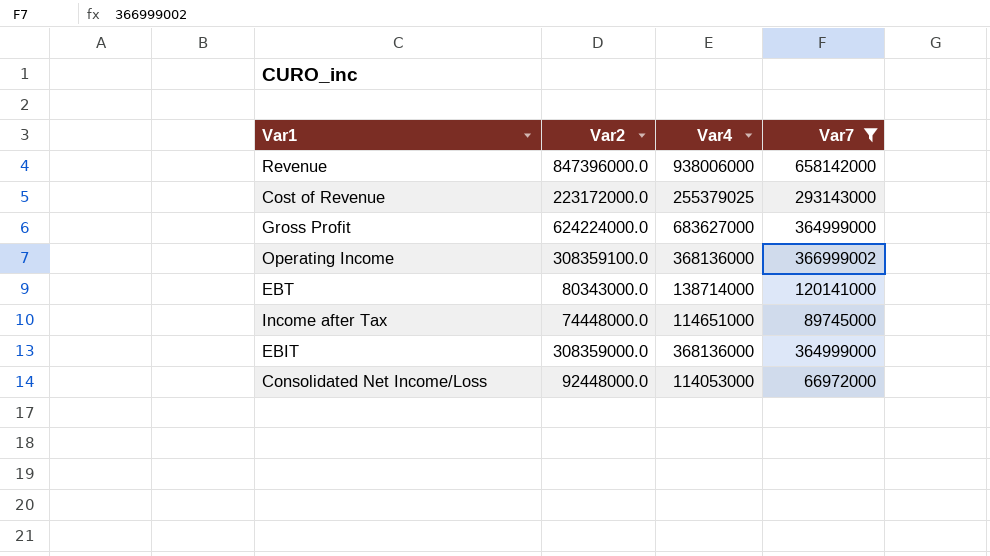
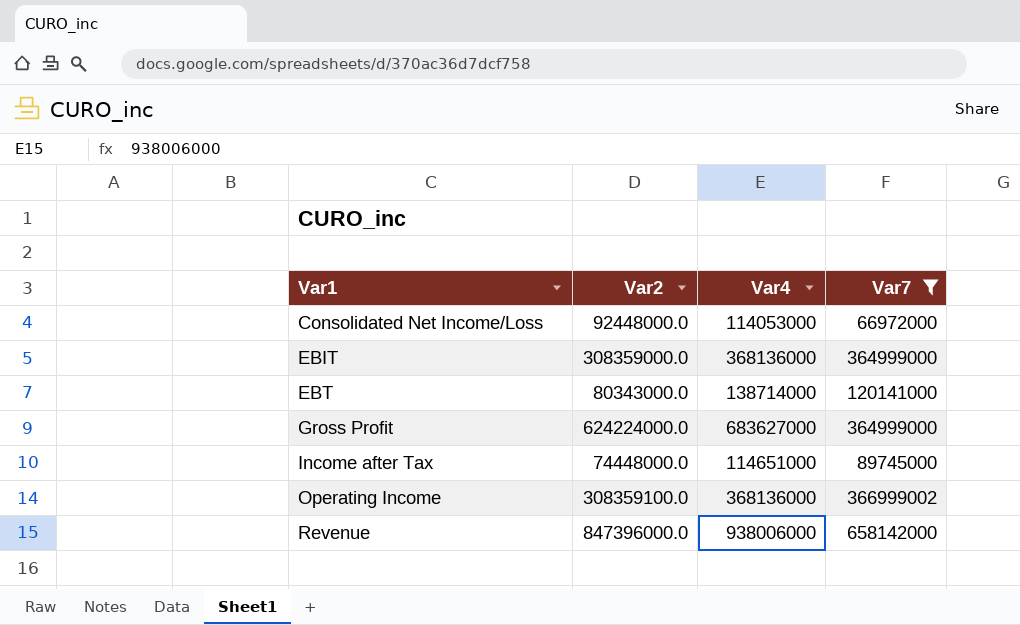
row order: none -> Var1 ascending
row Cost of Revenue: 223172000.0 | 255379025 | 293143000 -> none

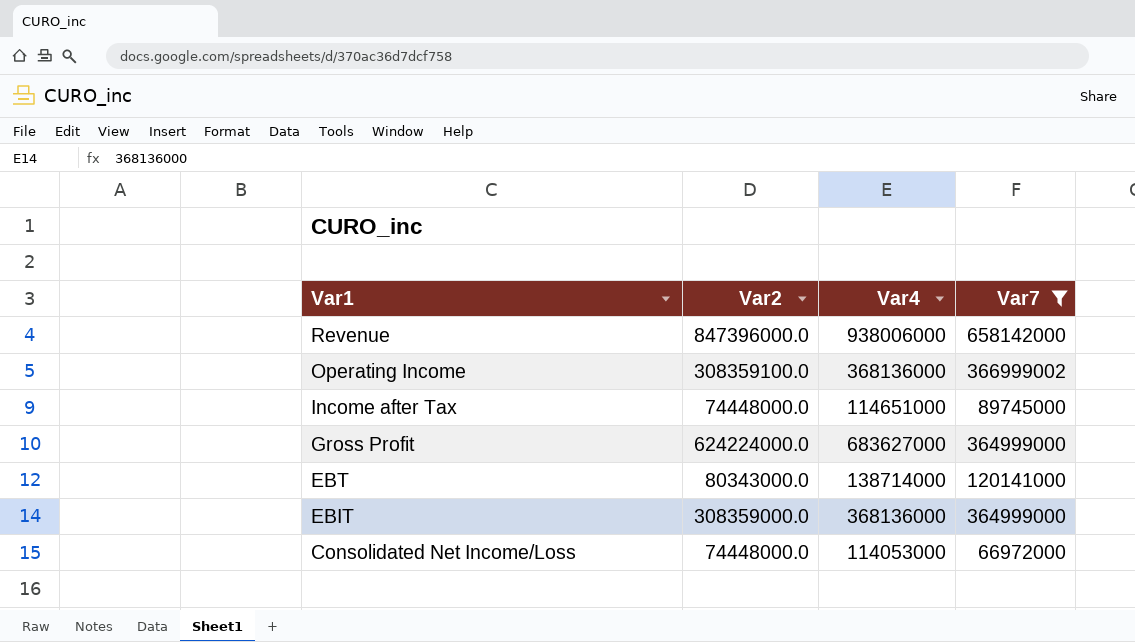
row order: Var1 ascending -> Var1 descending
Consolidated Net Income/Loss | Var2: 92448000.0 -> 74448000.0

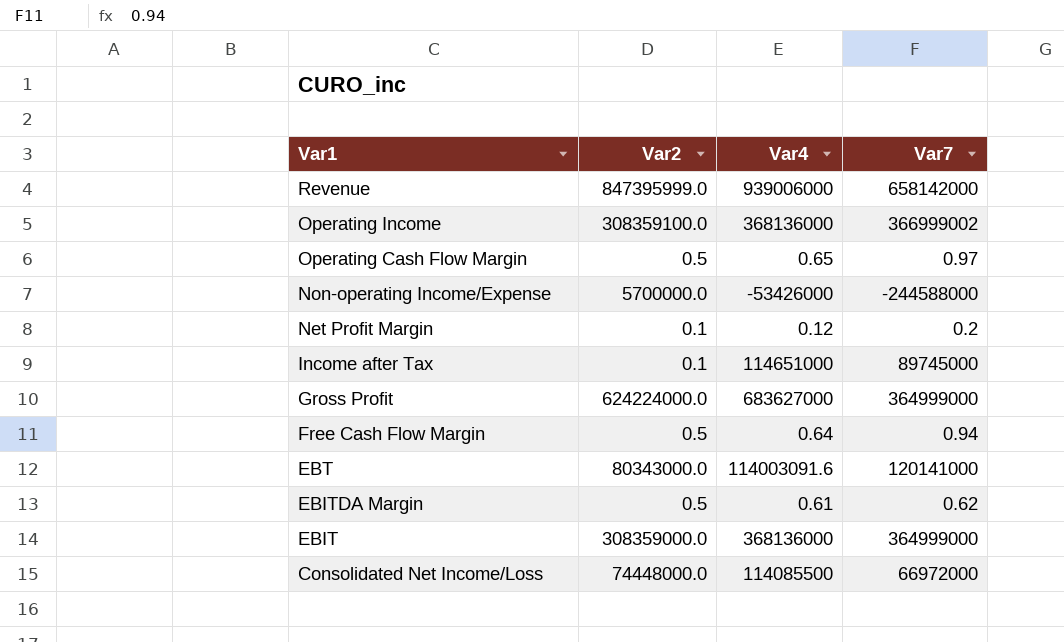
filter: Var7 >= 66972000 -> none
Revenue | Var2: 847396000.0 -> 847395999.0
Revenue | Var4: 938006000 -> 939006000
Income after Tax | Var2: 74448000.0 -> 0.1
EBT | Var4: 138714000 -> 114003091.6
Consolidated Net Income/Loss | Var4: 114053000 -> 114085500

